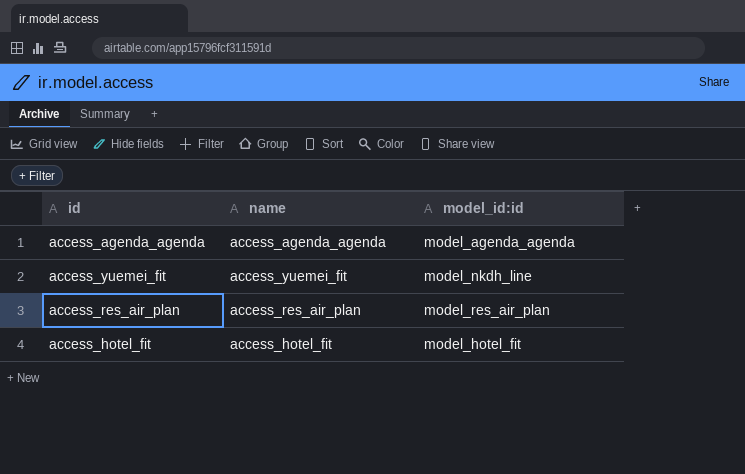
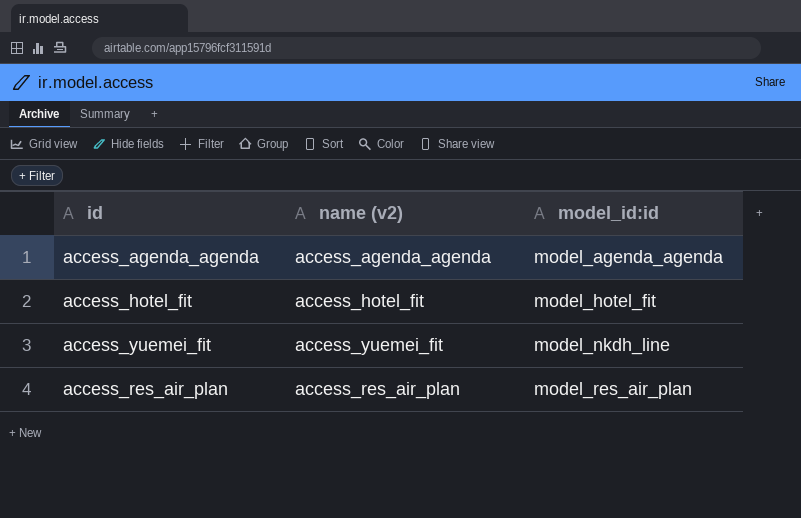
row order: none -> model_id:id ascending
column name: name -> name (v2)

